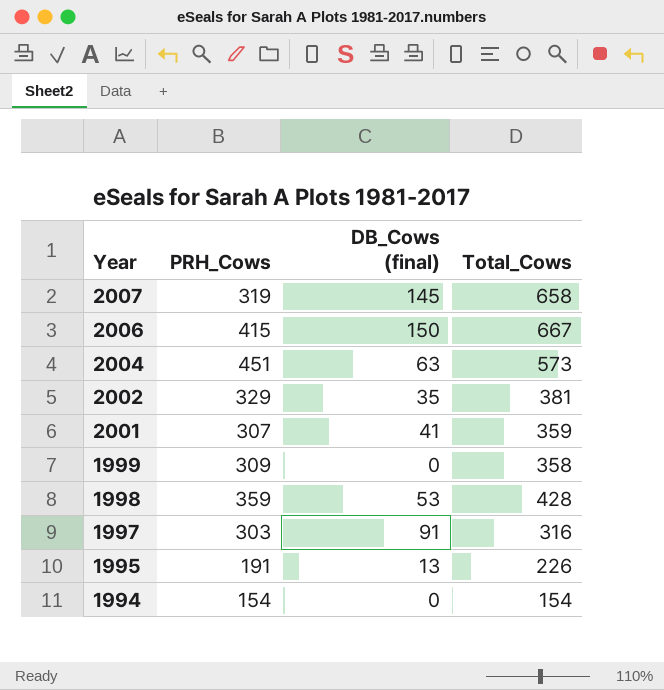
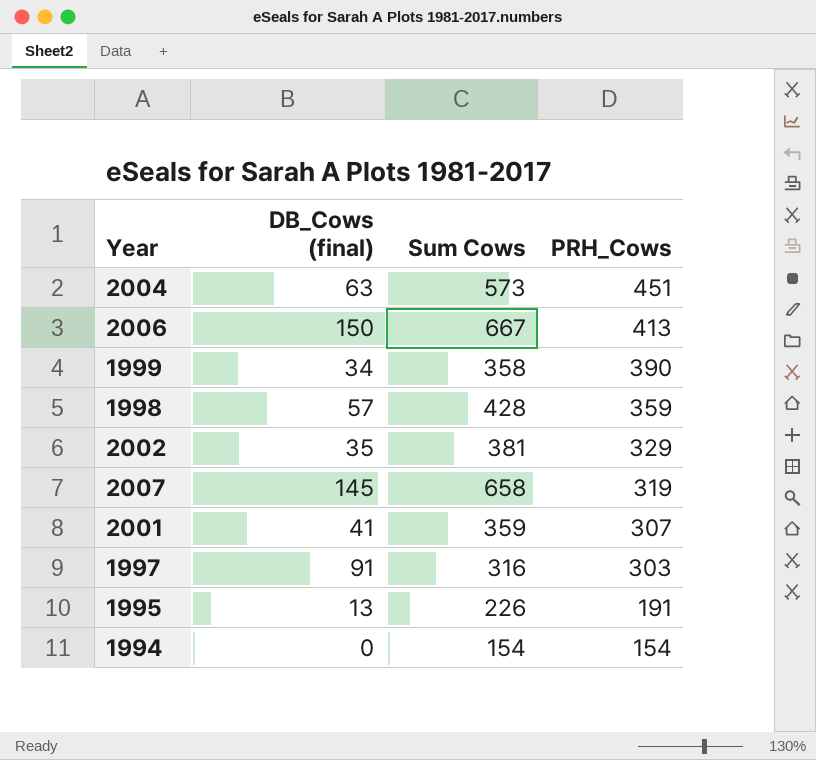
row order: Year descending -> PRH_Cows descending
column name: Total_Cows -> Sum Cows
column PRH_Cows | position: 2 -> 4
2006 | PRH_Cows: 415 -> 413
1999 | DB_Cows (final): 0 -> 34
1999 | PRH_Cows: 309 -> 390
1998 | DB_Cows (final): 53 -> 57

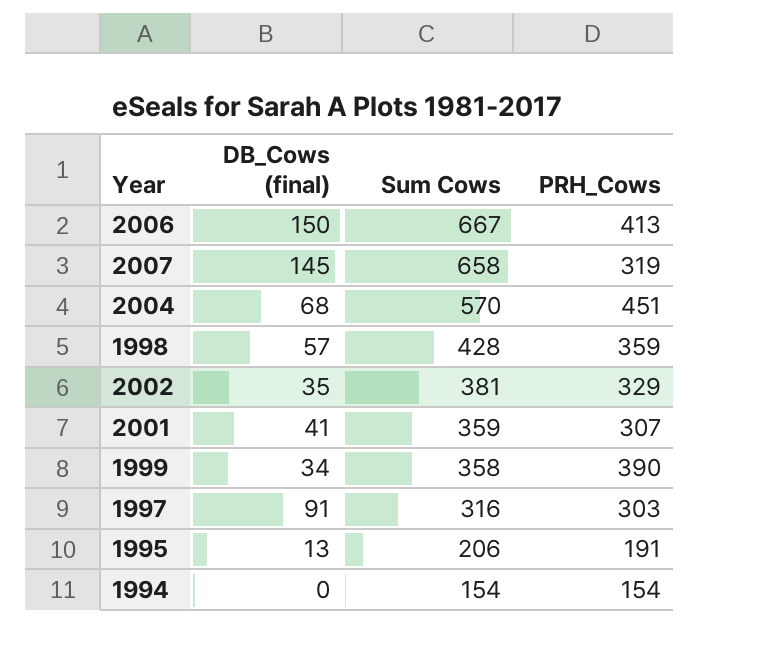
row order: PRH_Cows descending -> Sum Cows descending
2004 | DB_Cows (final): 63 -> 68
2004 | Sum Cows: 573 -> 570
1995 | Sum Cows: 226 -> 206

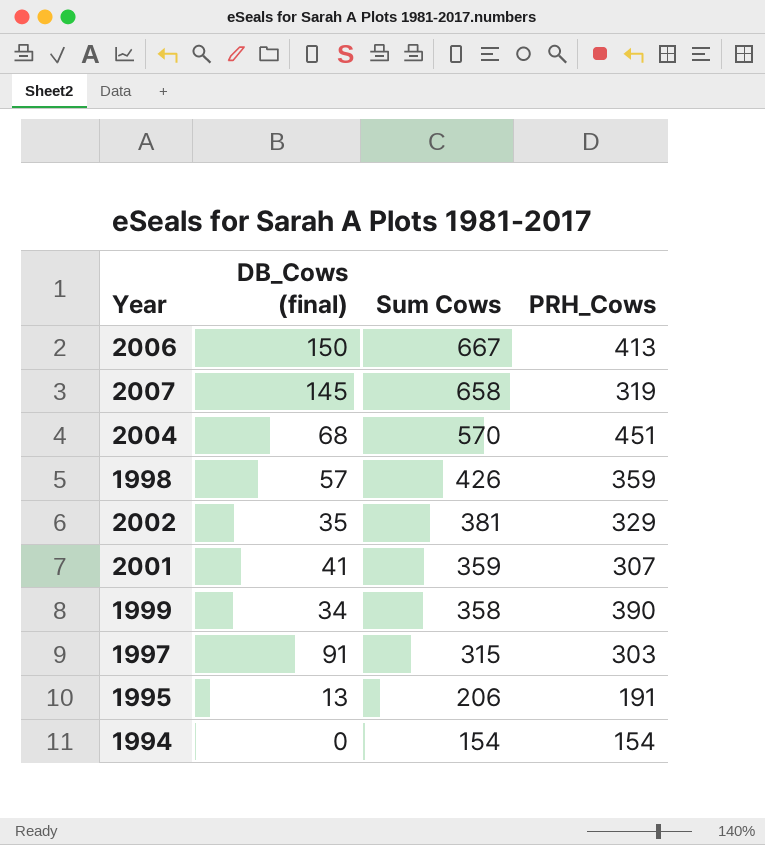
1998 | Sum Cows: 428 -> 426
1997 | Sum Cows: 316 -> 315

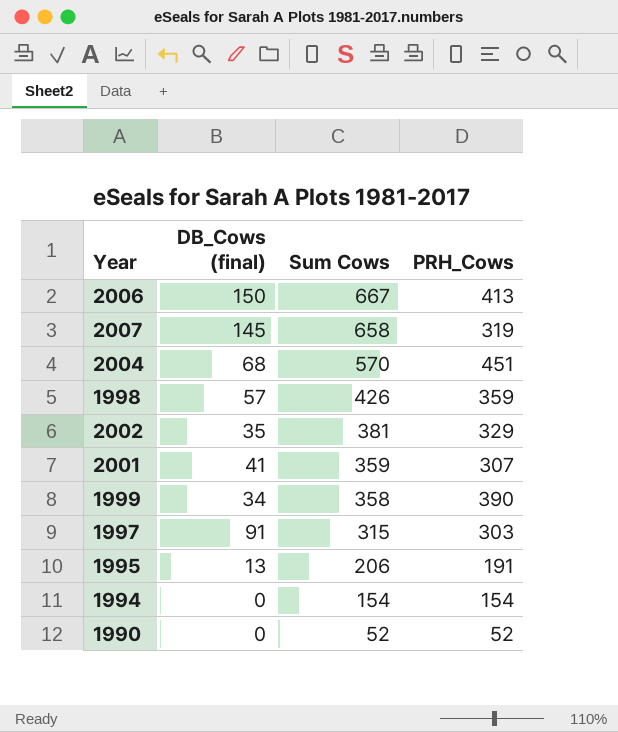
row 1990: none -> 0 | 52 | 52

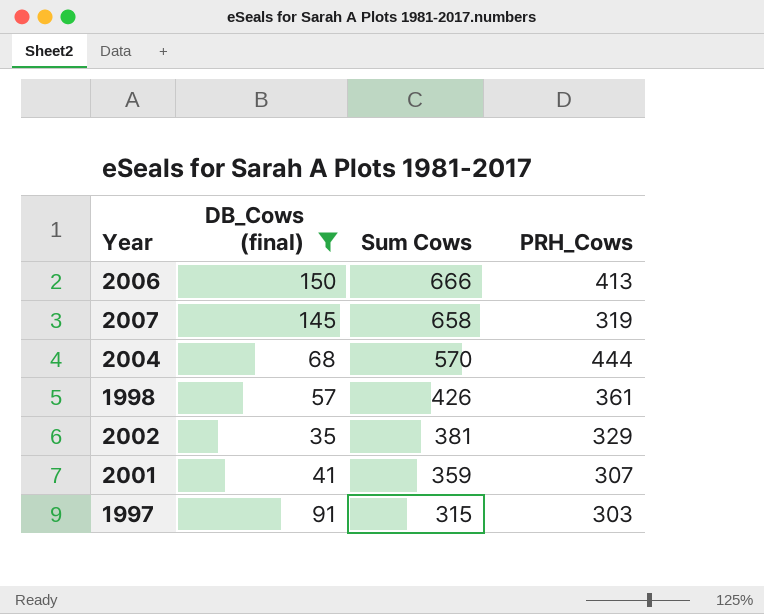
filter: none -> DB_Cows (final) >= 35
2006 | Sum Cows: 667 -> 666
2004 | PRH_Cows: 451 -> 444
1998 | PRH_Cows: 359 -> 361

